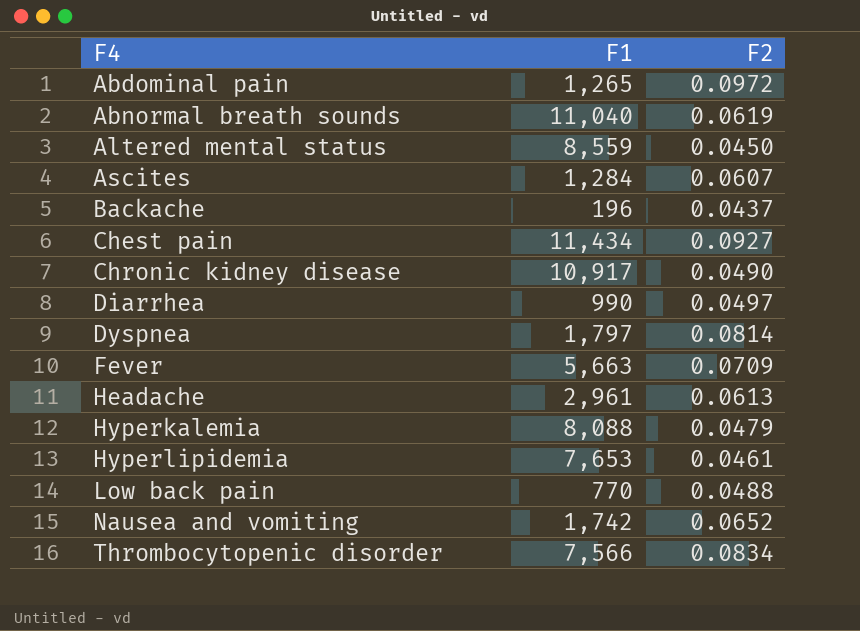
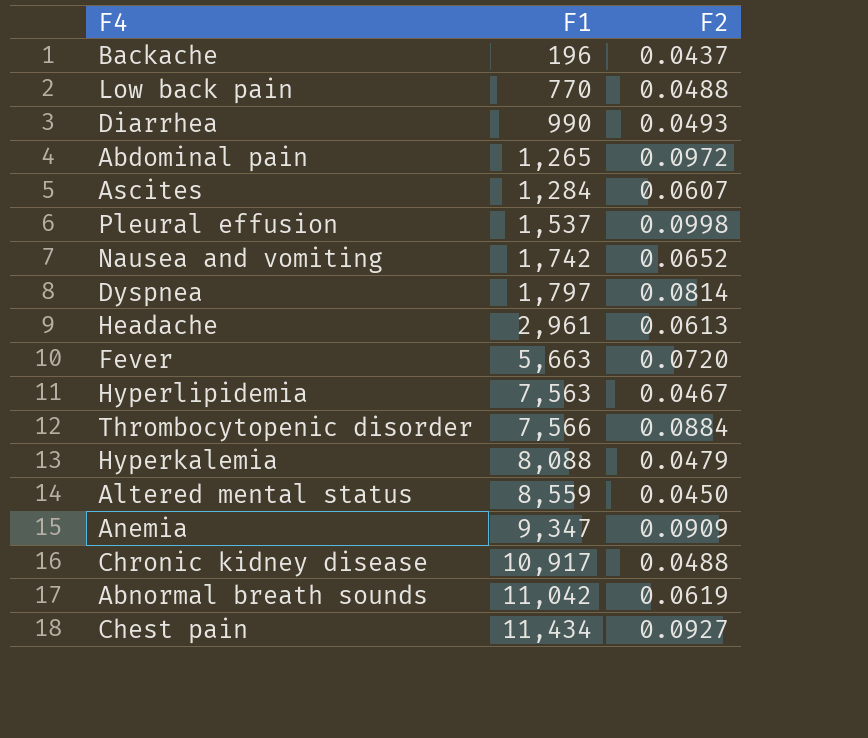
row order: F4 ascending -> F1 ascending
Diarrhea | F2: 0.0497 -> 0.0493
row Pleural effusion: none -> 1,537 | 0.0998
Fever | F2: 0.0709 -> 0.0720
Hyperlipidemia | F1: 7,653 -> 7,563
Hyperlipidemia | F2: 0.0461 -> 0.0467
Thrombocytopenic disorder | F2: 0.0834 -> 0.0884
row Anemia: none -> 9,347 | 0.0909
Chronic kidney disease | F2: 0.0490 -> 0.0488
Abnormal breath sounds | F1: 11,040 -> 11,042

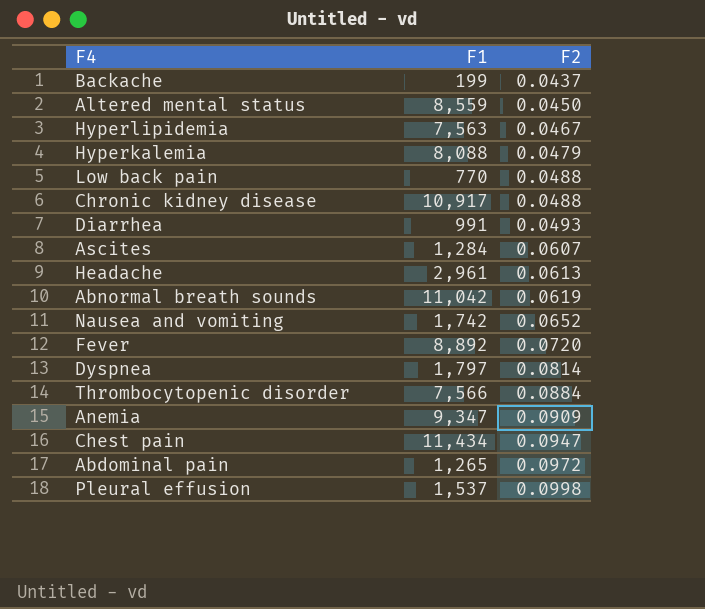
row order: F1 ascending -> F2 ascending
Backache | F1: 196 -> 199
Diarrhea | F1: 990 -> 991
Fever | F1: 5,663 -> 8,892
Chest pain | F2: 0.0927 -> 0.0947

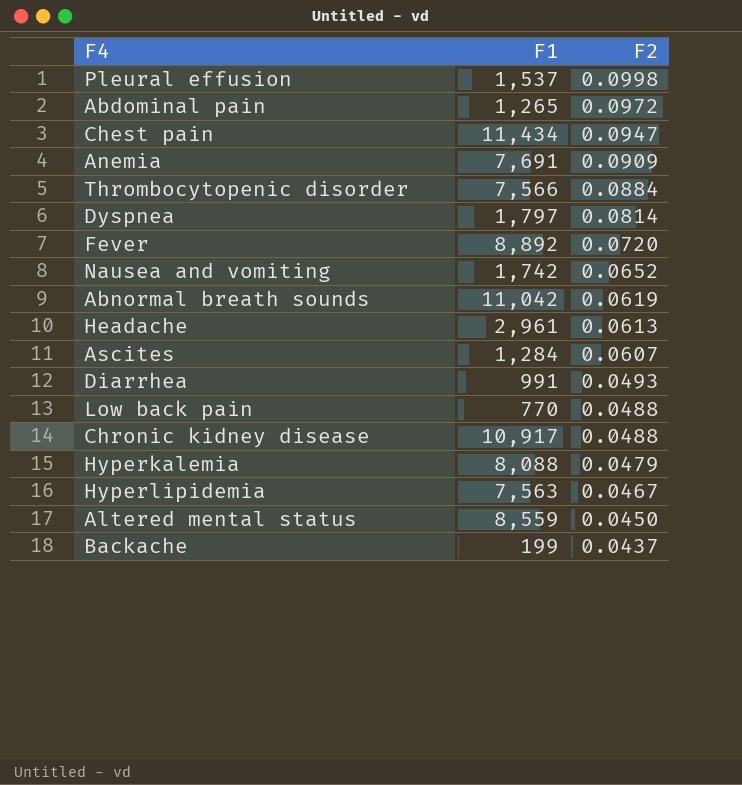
row order: F2 ascending -> F2 descending
Anemia | F1: 9,347 -> 7,691

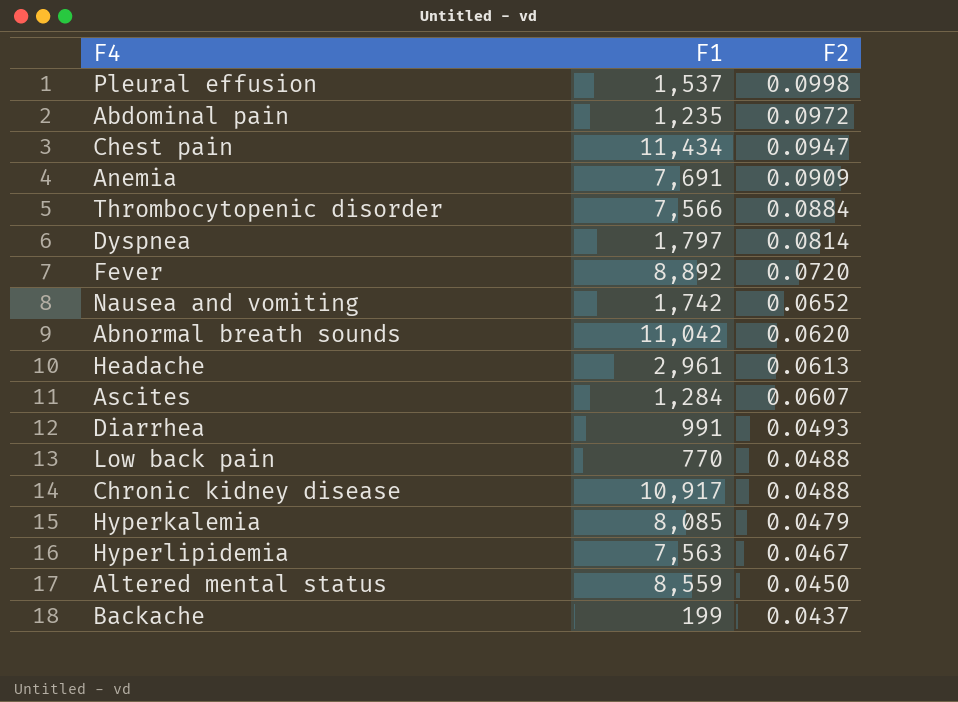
Abdominal pain | F1: 1,265 -> 1,235
Abnormal breath sounds | F2: 0.0619 -> 0.0620
Hyperkalemia | F1: 8,088 -> 8,085

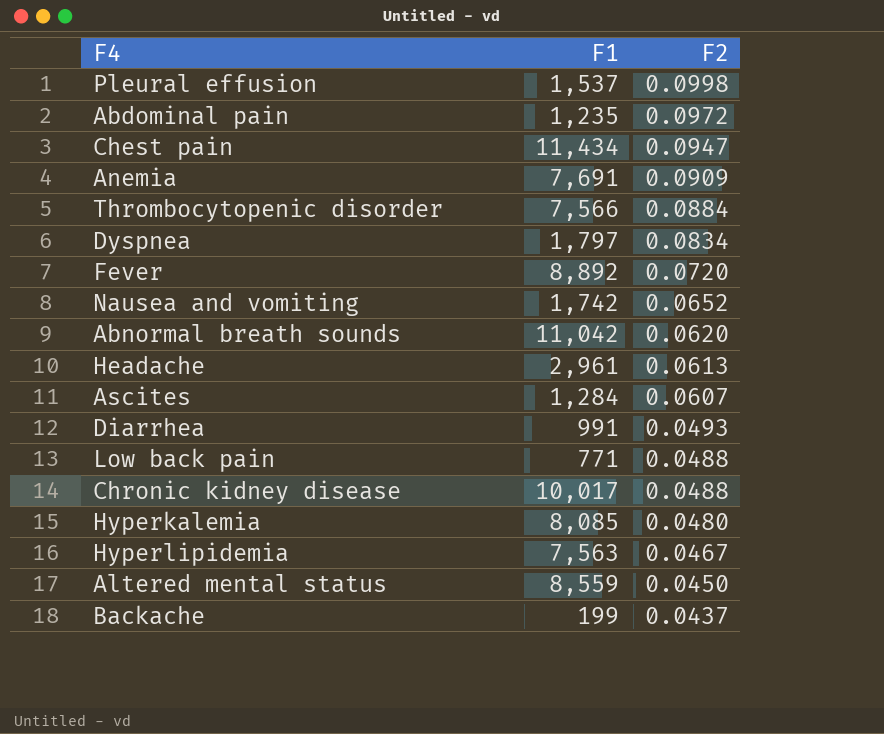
Dyspnea | F2: 0.0814 -> 0.0834
Low back pain | F1: 770 -> 771
Chronic kidney disease | F1: 10,917 -> 10,017
Hyperkalemia | F2: 0.0479 -> 0.0480

